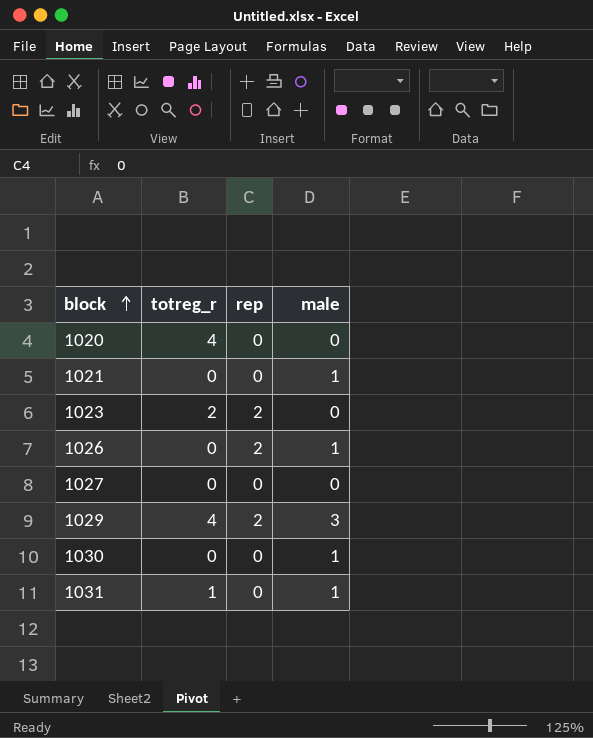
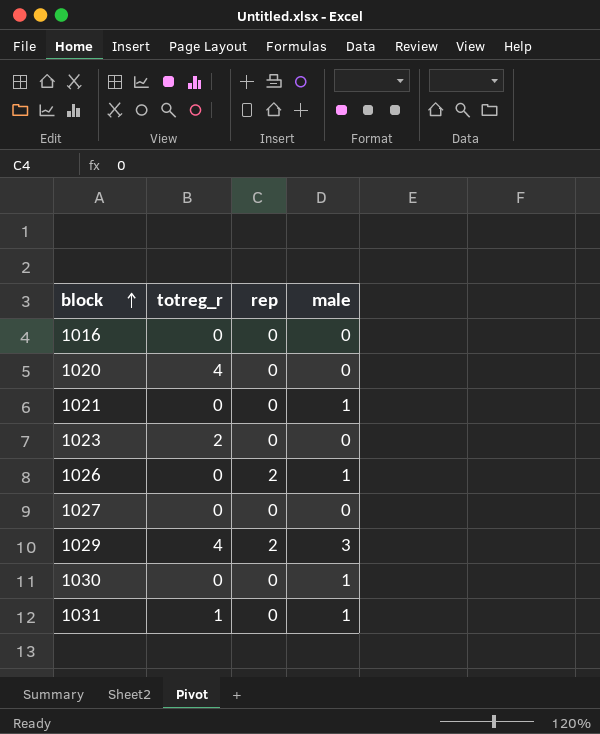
row 1016: none -> 0 | 0 | 0
1023 | rep: 2 -> 0

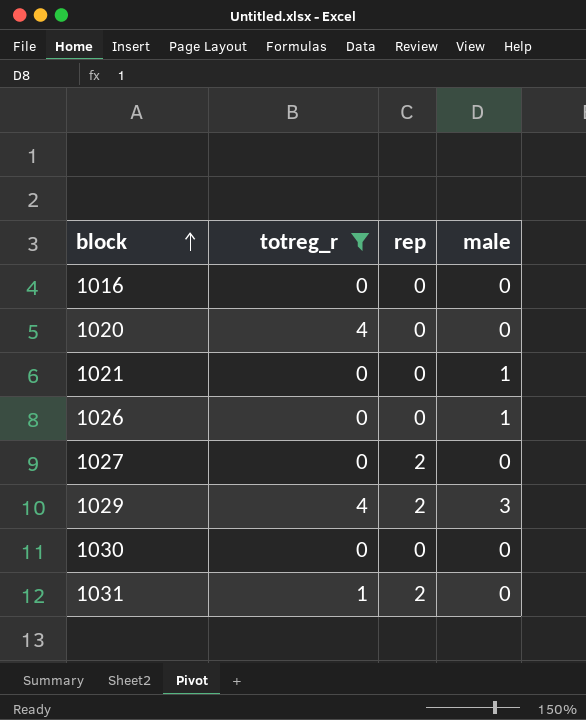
filter: none -> totreg_r != 2
1026 | rep: 2 -> 0
1027 | rep: 0 -> 2
1030 | male: 1 -> 0
1031 | rep: 0 -> 2
1031 | male: 1 -> 0

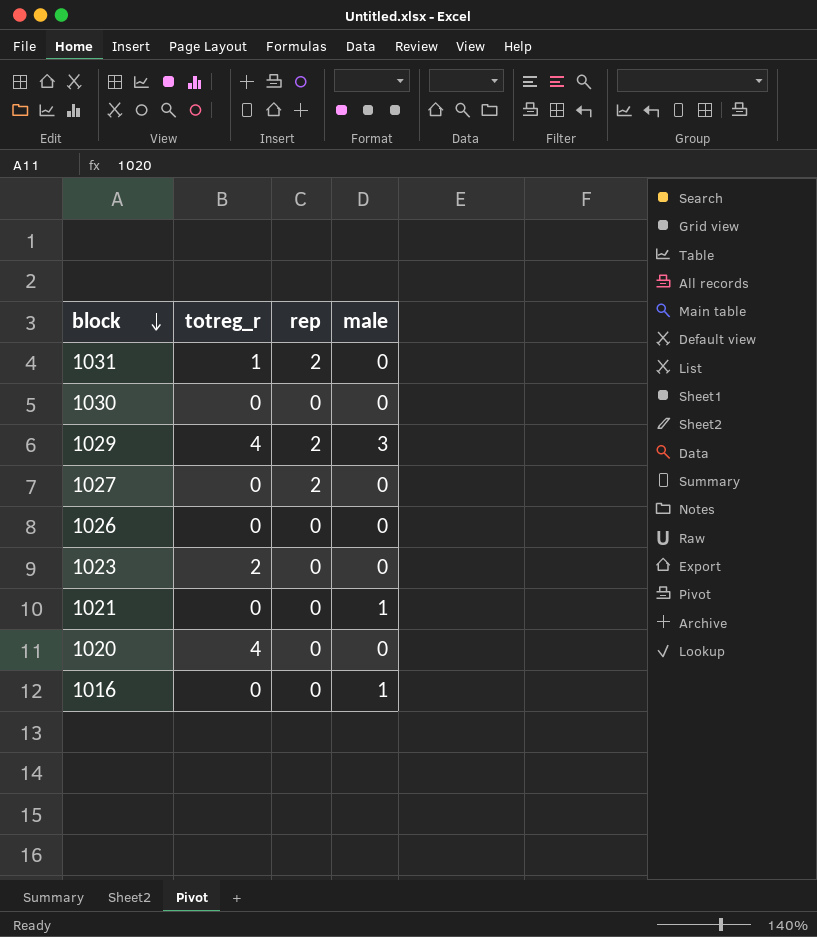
filter: totreg_r != 2 -> none
row order: block ascending -> block descending
1026 | male: 1 -> 0
1016 | male: 0 -> 1

